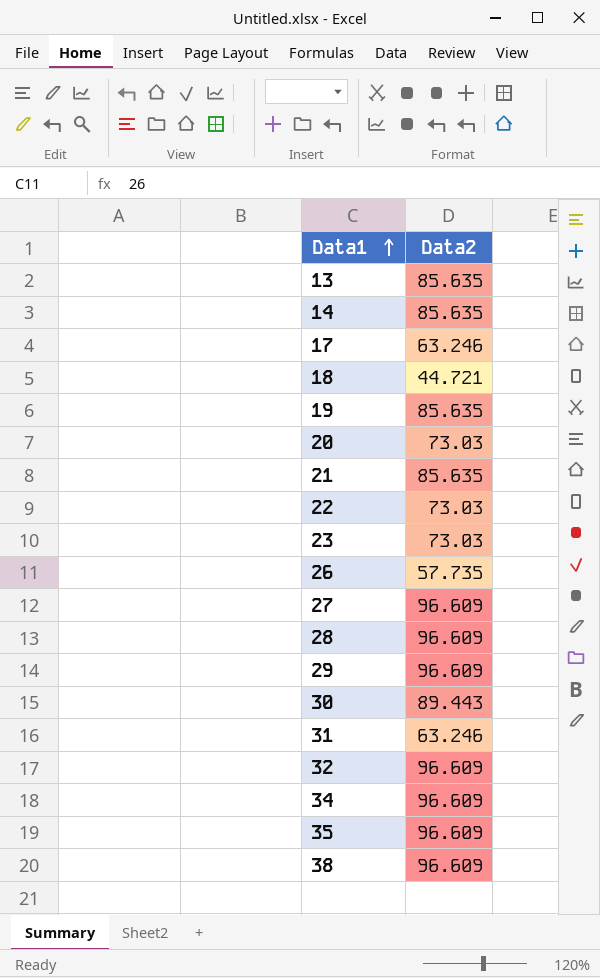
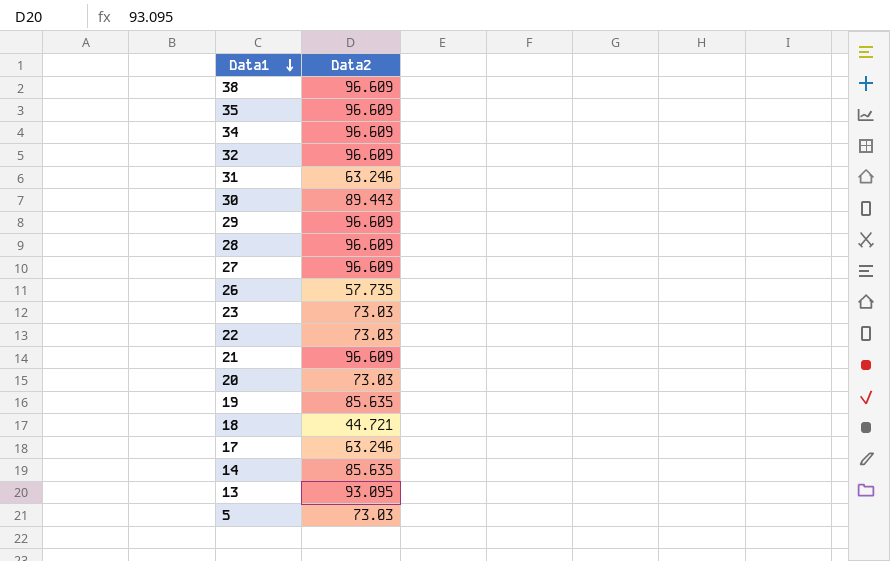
row order: Data1 ascending -> Data1 descending
21 | Data2: 85.635 -> 96.609
13 | Data2: 85.635 -> 93.095
row 5: none -> 73.03

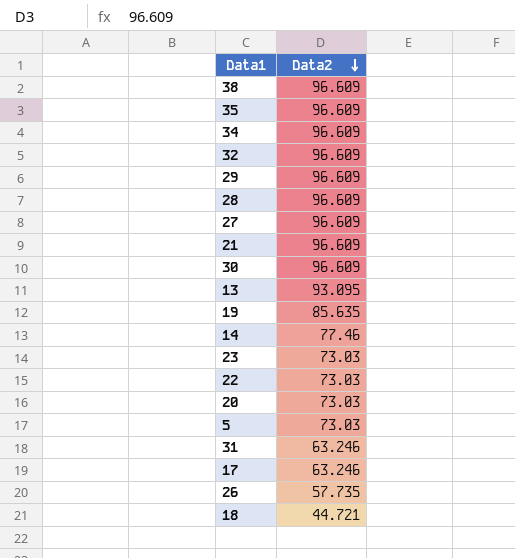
row order: Data1 descending -> Data2 descending
30 | Data2: 89.443 -> 96.609
14 | Data2: 85.635 -> 77.46

